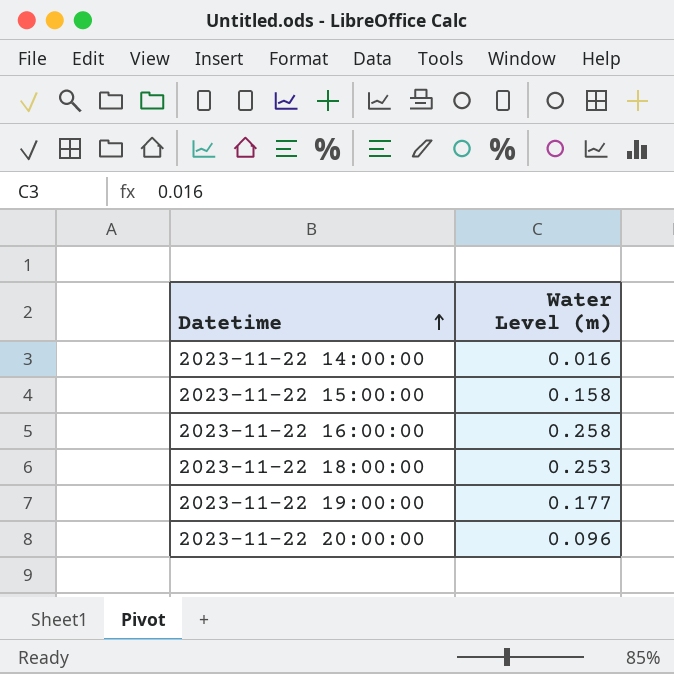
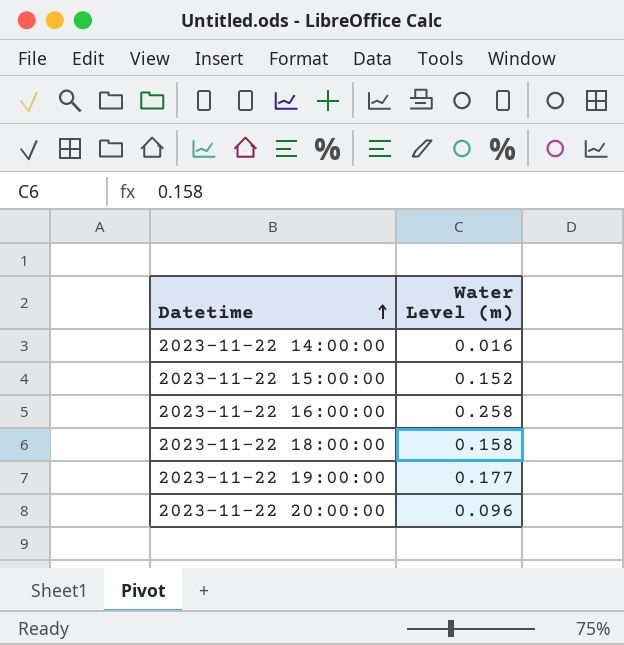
2023-11-22 15:00:00 | Water Level (m): 0.158 -> 0.152
2023-11-22 18:00:00 | Water Level (m): 0.253 -> 0.158

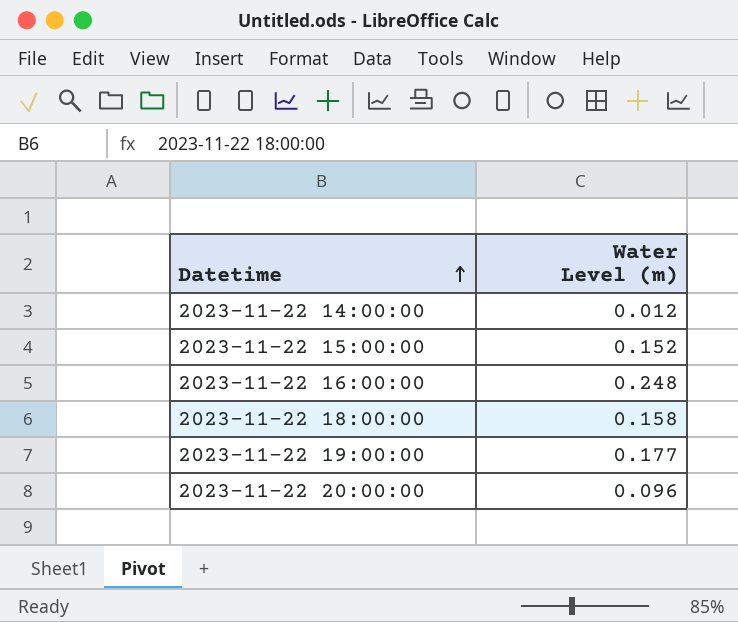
2023-11-22 14:00:00 | Water Level (m): 0.016 -> 0.012
2023-11-22 16:00:00 | Water Level (m): 0.258 -> 0.248

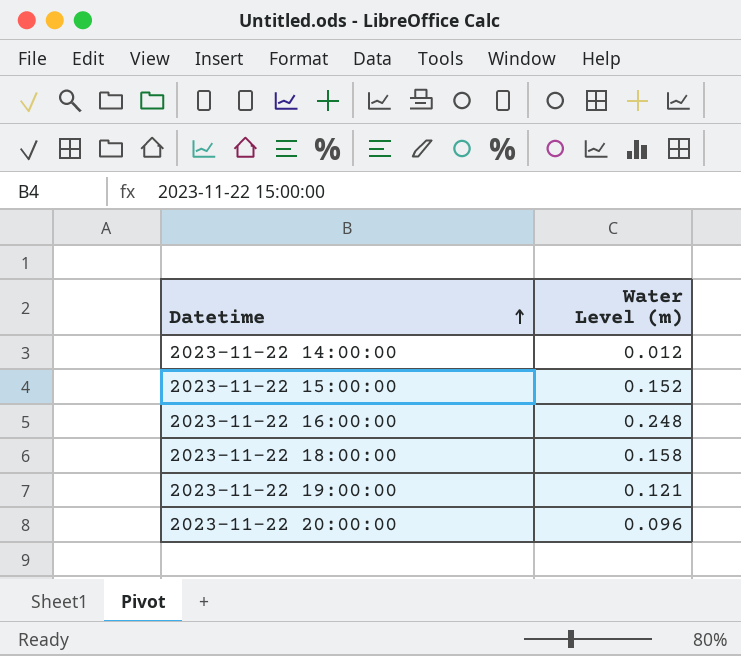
2023-11-22 19:00:00 | Water Level (m): 0.177 -> 0.121

